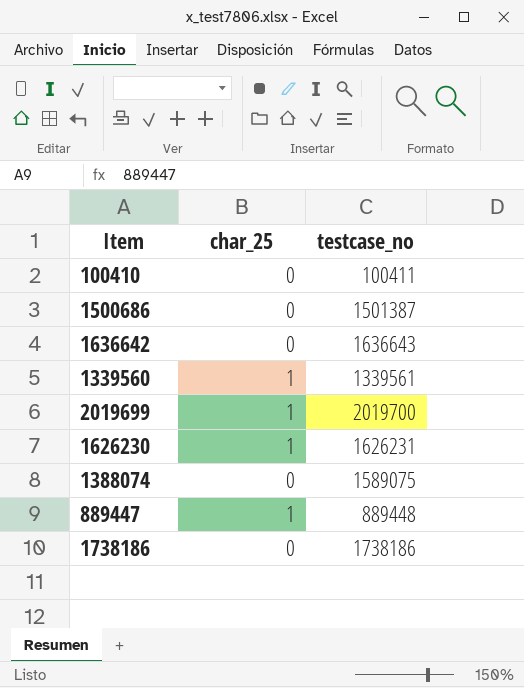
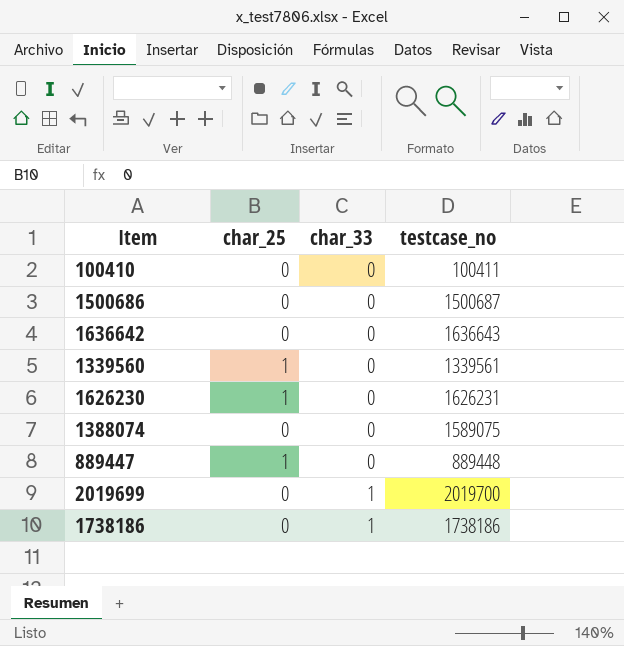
row order: none -> char_33 ascending
column char_33 | position: none -> 3
1500686 | testcase_no: 1501387 -> 1500687
2019699 | char_25: 1 -> 0

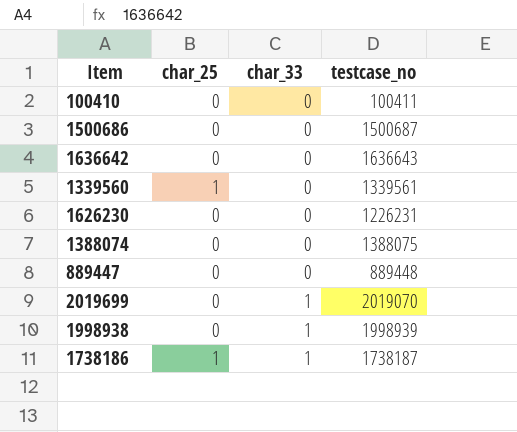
1626230 | char_25: 1 -> 0
1626230 | testcase_no: 1626231 -> 1226231
1388074 | testcase_no: 1589075 -> 1388075
889447 | char_25: 1 -> 0
2019699 | testcase_no: 2019700 -> 2019070
row 1998938: none -> 0 | 1 | 1998939
1738186 | char_25: 0 -> 1
1738186 | testcase_no: 1738186 -> 1738187

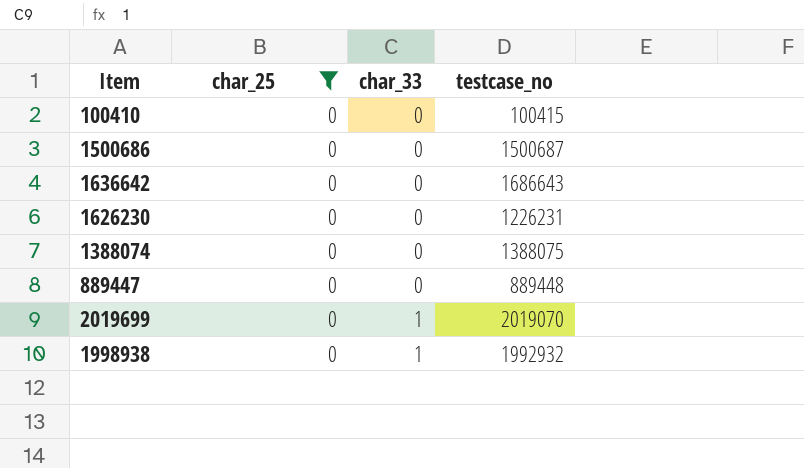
filter: none -> char_25 = 0
100410 | testcase_no: 100411 -> 100415
1636642 | testcase_no: 1636643 -> 1686643
1998938 | testcase_no: 1998939 -> 1992932

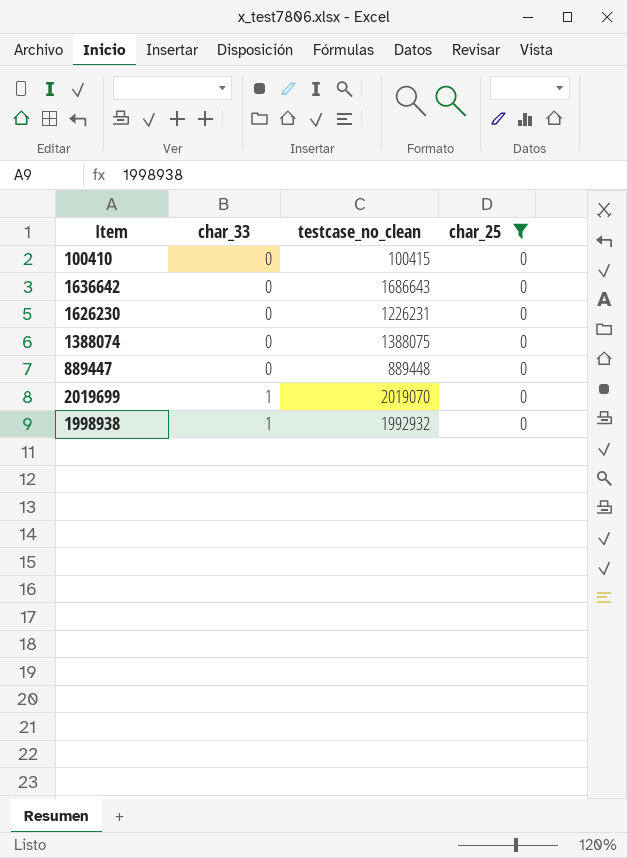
column name: testcase_no -> testcase_no_clean
column char_25 | position: 2 -> 4
row 1500686: 0 | 0 | 1500687 -> none

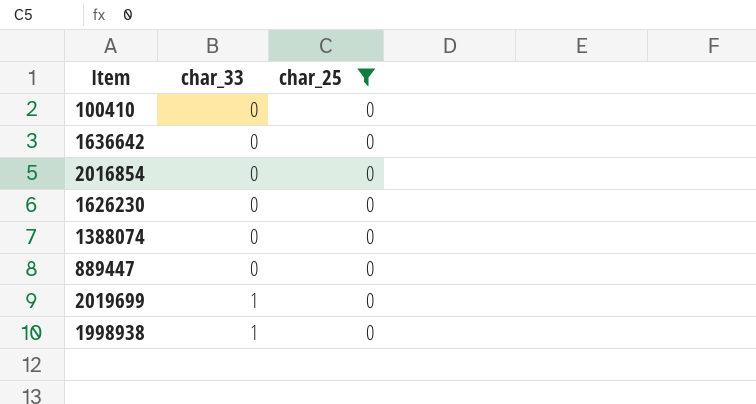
column testcase_no_clean | position: 3 -> none
row 2016854: none -> 0 | 0

